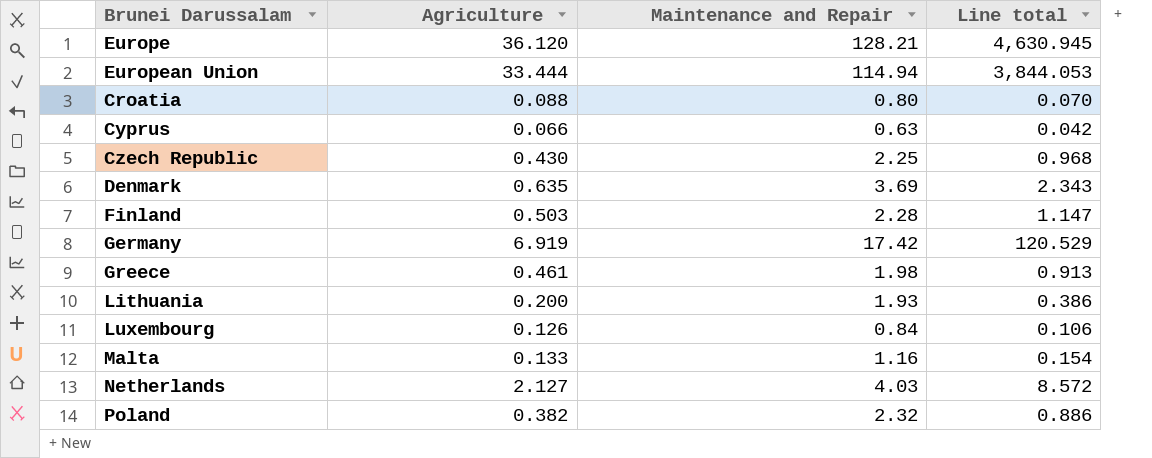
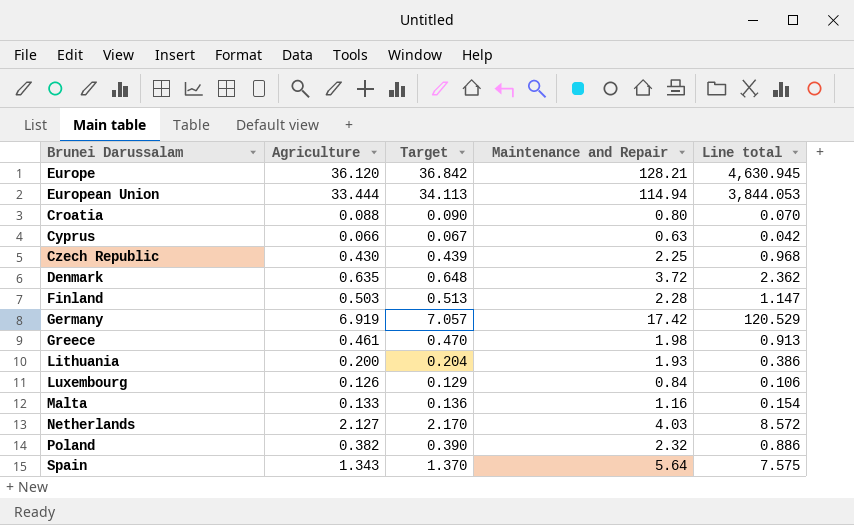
column Target | formula: none -> [Agriculture] * 1.02
Denmark | Maintenance and Repair: 3.69 -> 3.72
Denmark | Line total: 2.343 -> 2.362
row Spain: none -> 1.343 | 1.370 | 5.64 | 7.575

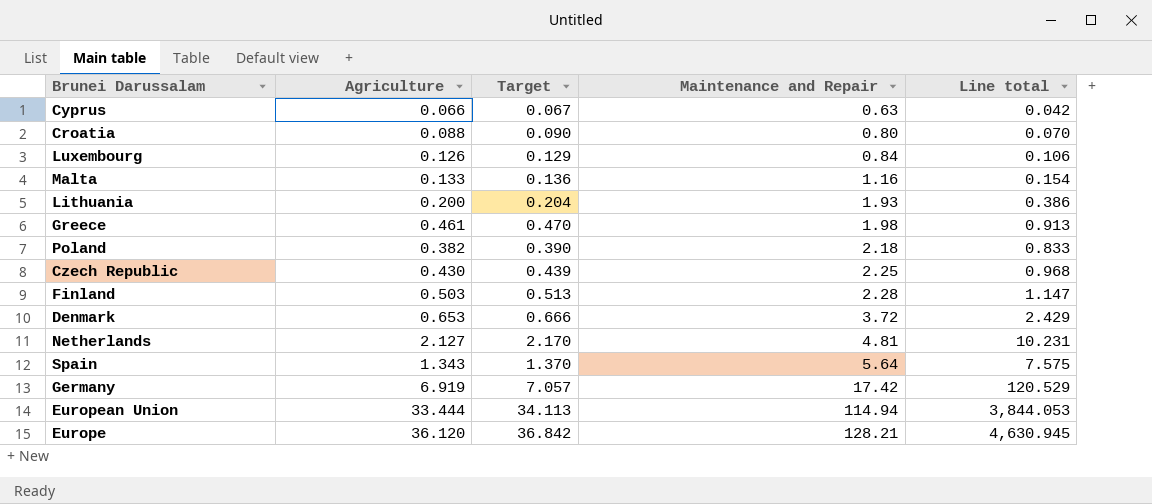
row order: none -> Maintenance and Repair ascending
Poland | Maintenance and Repair: 2.32 -> 2.18
Poland | Line total: 0.886 -> 0.833
Denmark | Agriculture: 0.635 -> 0.653
Denmark | Target: 0.648 -> 0.666
Denmark | Line total: 2.362 -> 2.429
Netherlands | Maintenance and Repair: 4.03 -> 4.81
Netherlands | Line total: 8.572 -> 10.231

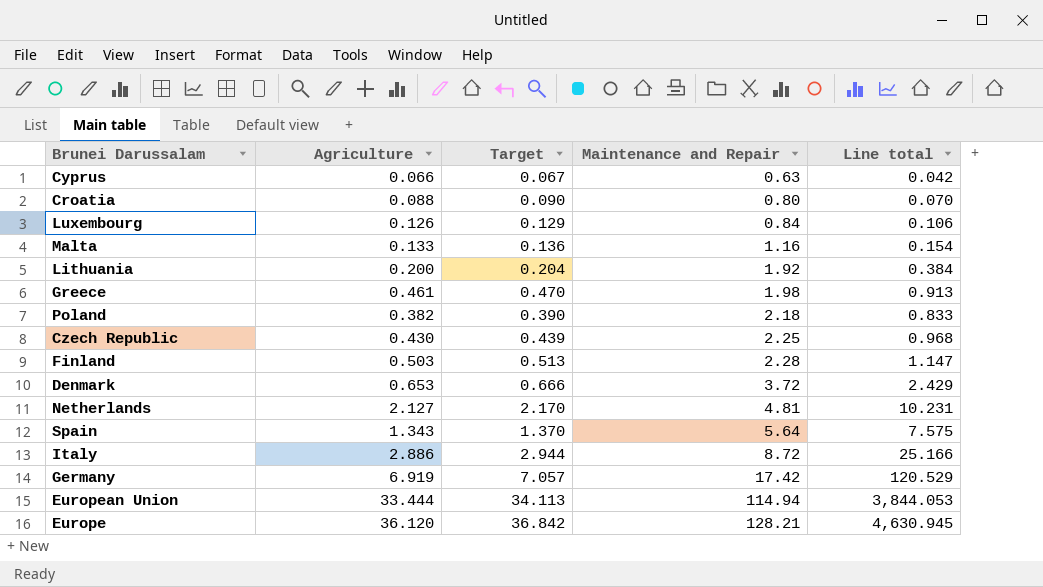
Lithuania | Maintenance and Repair: 1.93 -> 1.92
Lithuania | Line total: 0.386 -> 0.384
row Italy: none -> 2.886 | 2.944 | 8.72 | 25.166

